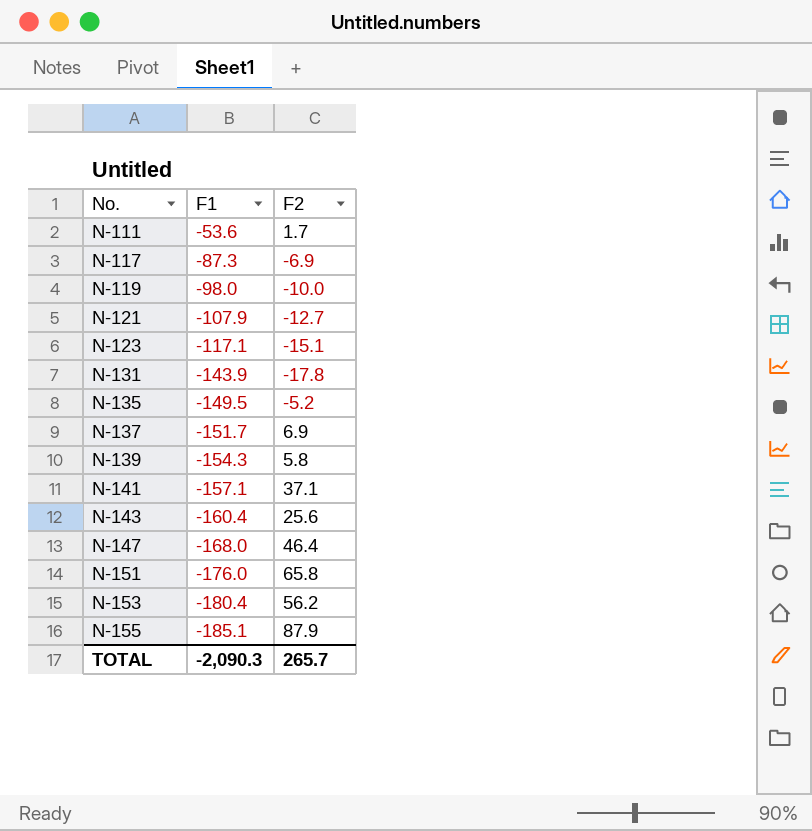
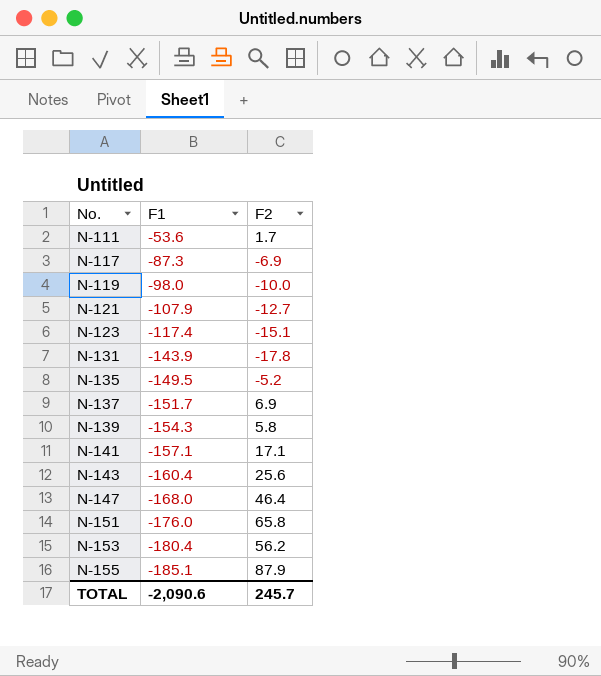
N-123 | F1: -117.1 -> -117.4
N-141 | F2: 37.1 -> 17.1
TOTAL | F1: -2,090.3 -> -2,090.6
TOTAL | F2: 265.7 -> 245.7

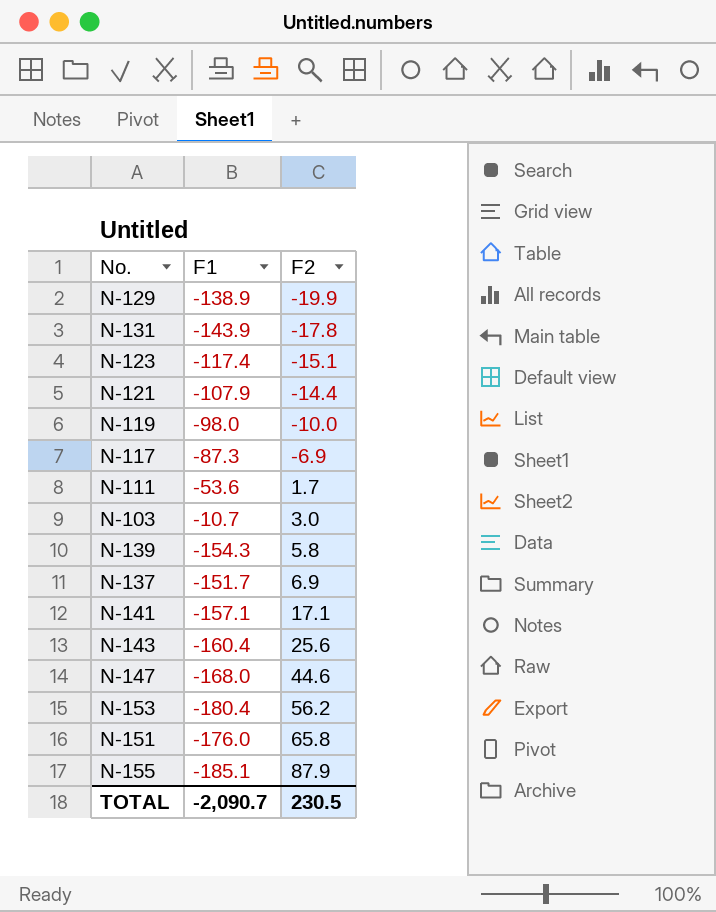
row order: No. ascending -> F2 ascending
row N-135: -149.5 | -5.2 -> none
row N-129: none -> -138.9 | -19.9
N-121 | F2: -12.7 -> -14.4
row N-103: none -> -10.7 | 3.0
N-147 | F2: 46.4 -> 44.6
TOTAL | F1: -2,090.6 -> -2,090.7
TOTAL | F2: 245.7 -> 230.5

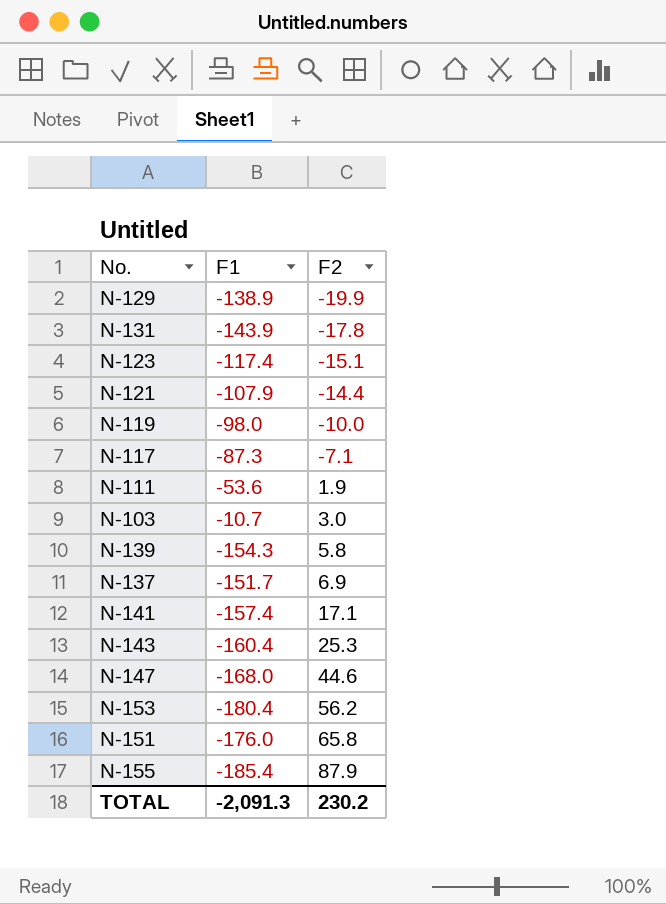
N-117 | F2: -6.9 -> -7.1
N-111 | F2: 1.7 -> 1.9
N-141 | F1: -157.1 -> -157.4
N-143 | F2: 25.6 -> 25.3
N-155 | F1: -185.1 -> -185.4
TOTAL | F1: -2,090.7 -> -2,091.3
TOTAL | F2: 230.5 -> 230.2

